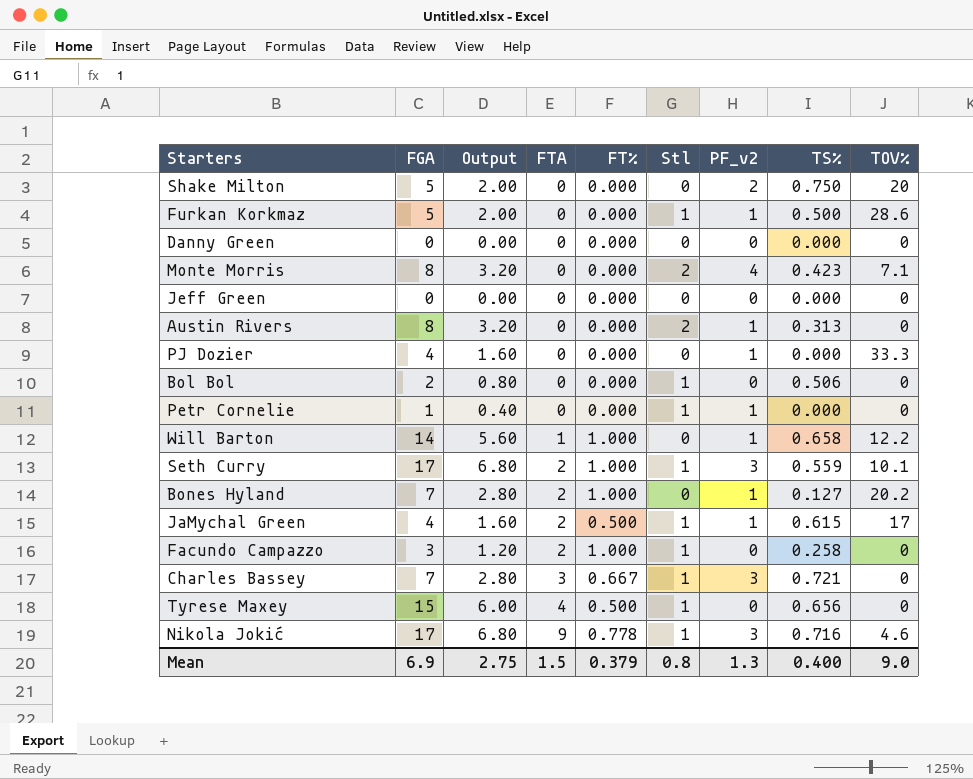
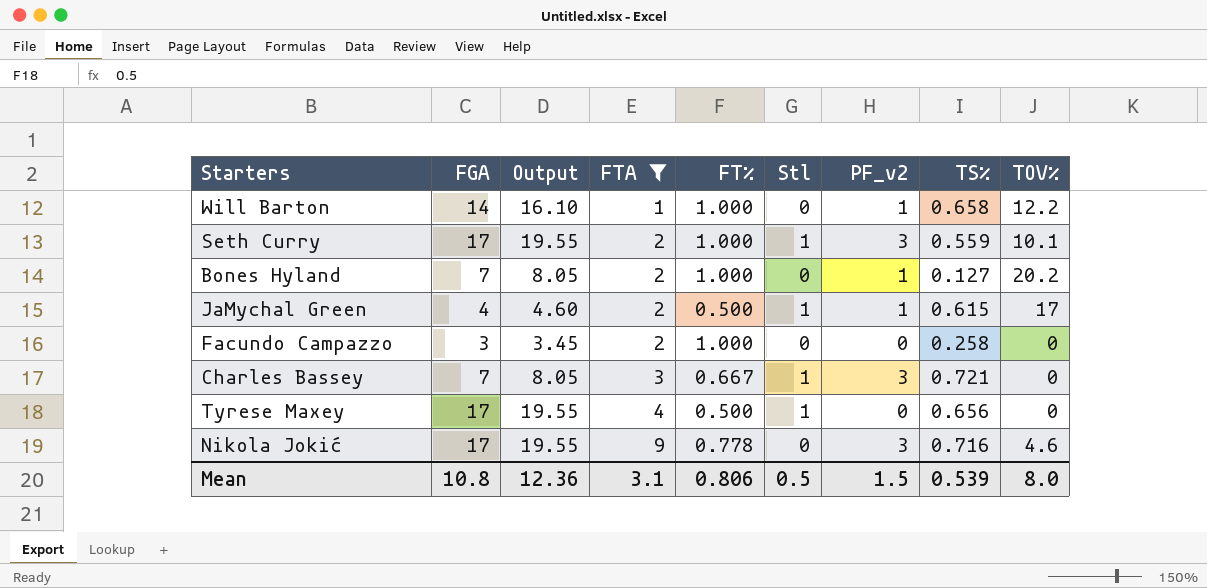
filter: none -> FTA != 0
column Output | formula: [FGA] * 0.4 -> [FGA] * 1.15
Facundo Campazzo | Stl: 1 -> 0
Tyrese Maxey | FGA: 15 -> 17
Nikola Jokić | Stl: 1 -> 0
Mean | FGA: 6.9 -> 10.8
Mean | Output: 2.75 -> 12.36
Mean | FTA: 1.5 -> 3.1
Mean | FT%: 0.379 -> 0.806
Mean | Stl: 0.8 -> 0.5
Mean | PF_v2: 1.3 -> 1.5
Mean | TS%: 0.400 -> 0.539
Mean | TOV%: 9.0 -> 8.0

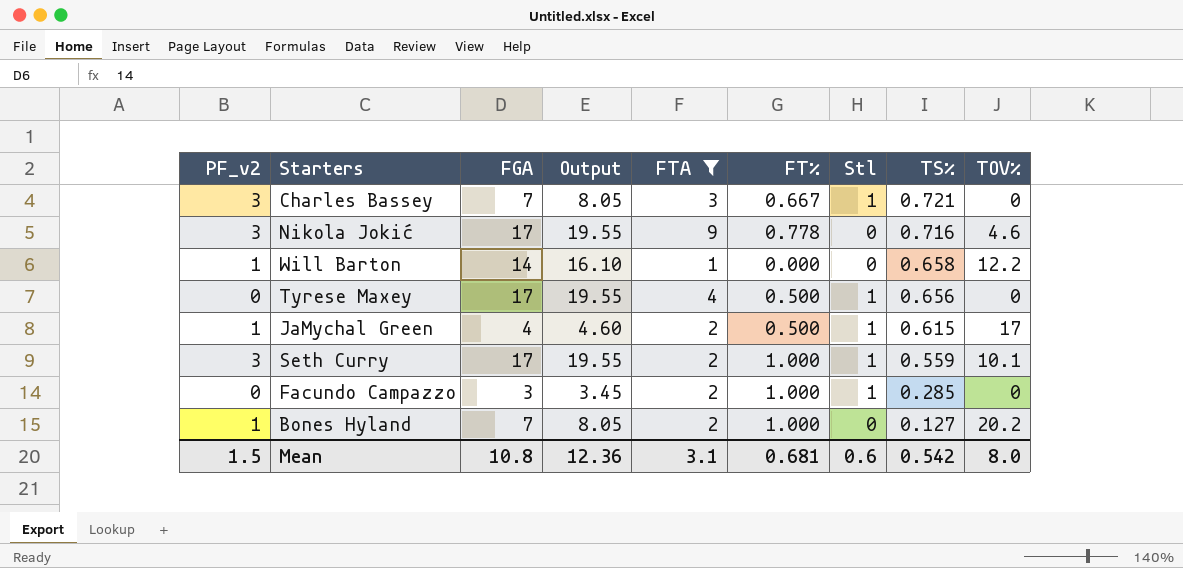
row order: FTA ascending -> TS% descending
column PF_v2 | position: 7 -> 1
Will Barton | FT%: 1.000 -> 0.000
Facundo Campazzo | Stl: 0 -> 1
Facundo Campazzo | TS%: 0.258 -> 0.285
Mean | FT%: 0.806 -> 0.681
Mean | Stl: 0.5 -> 0.6
Mean | TS%: 0.539 -> 0.542

